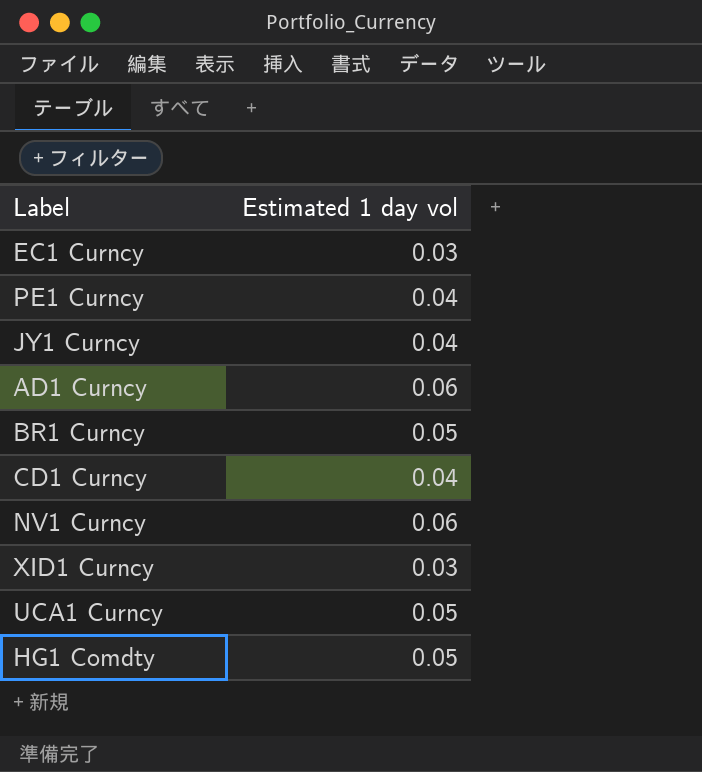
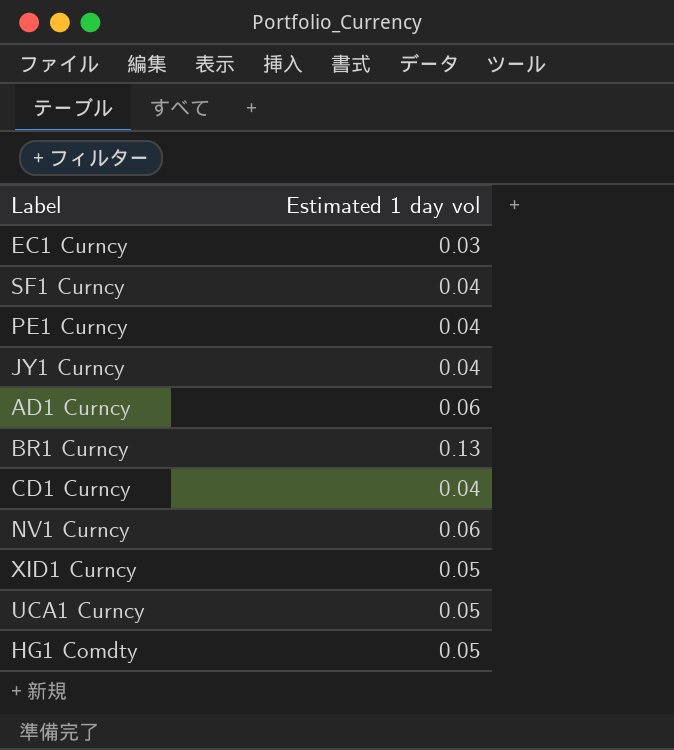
row SF1 Curncy: none -> 0.04
BR1 Curncy | Estimated 1 day vol: 0.05 -> 0.13
XID1 Curncy | Estimated 1 day vol: 0.03 -> 0.05

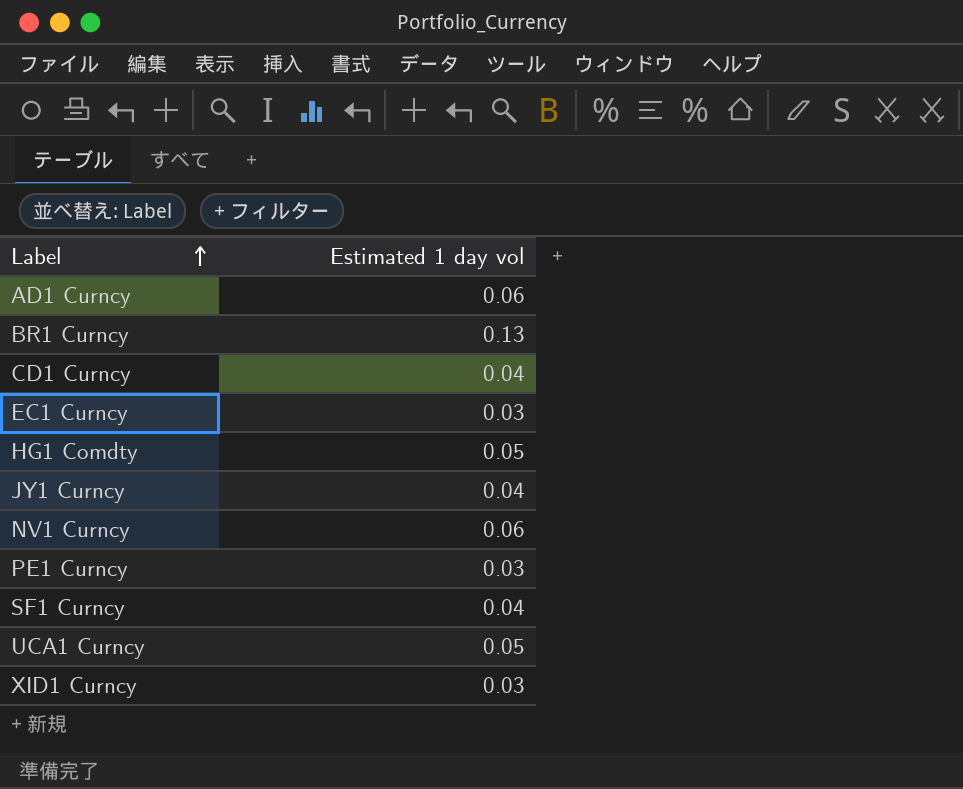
row order: none -> Label ascending
PE1 Curncy | Estimated 1 day vol: 0.04 -> 0.03
XID1 Curncy | Estimated 1 day vol: 0.05 -> 0.03

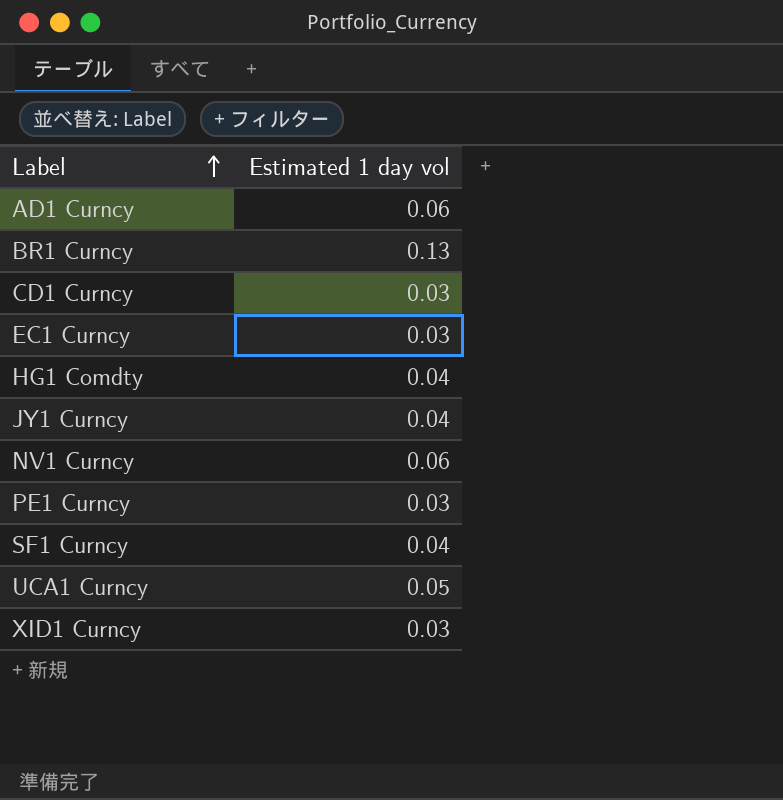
CD1 Curncy | Estimated 1 day vol: 0.04 -> 0.03
HG1 Comdty | Estimated 1 day vol: 0.05 -> 0.04

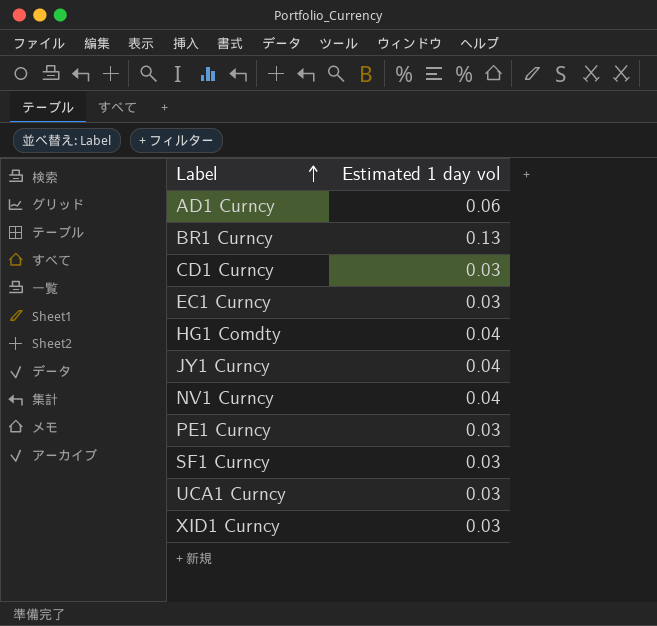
NV1 Curncy | Estimated 1 day vol: 0.06 -> 0.04
SF1 Curncy | Estimated 1 day vol: 0.04 -> 0.03
UCA1 Curncy | Estimated 1 day vol: 0.05 -> 0.03

